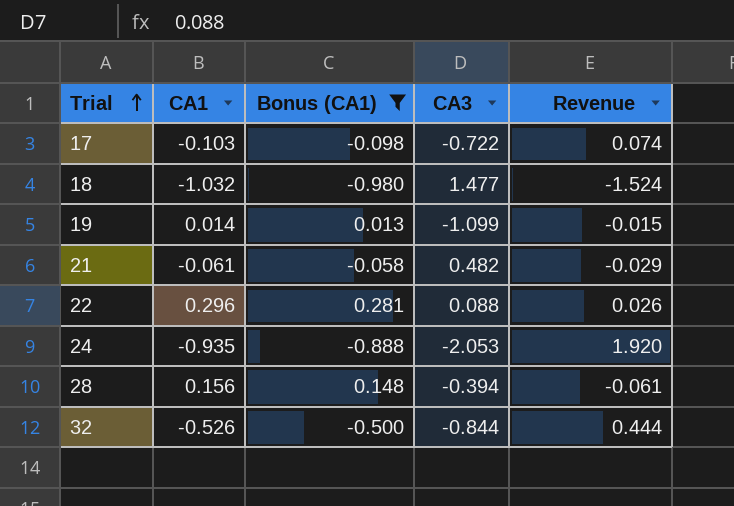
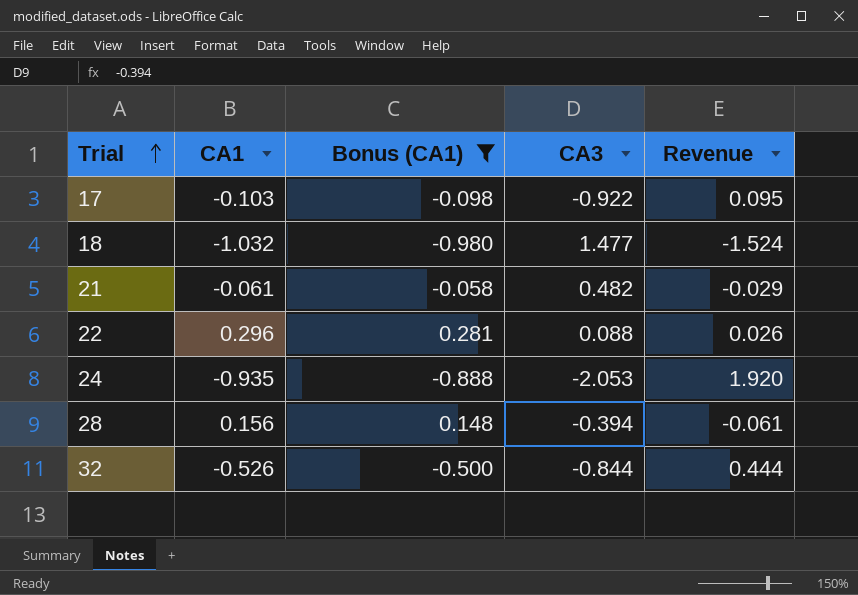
row 19: 0.014 | 0.013 | -1.099 | -0.015 -> none
17 | CA3: -0.722 -> -0.922
17 | Revenue: 0.074 -> 0.095

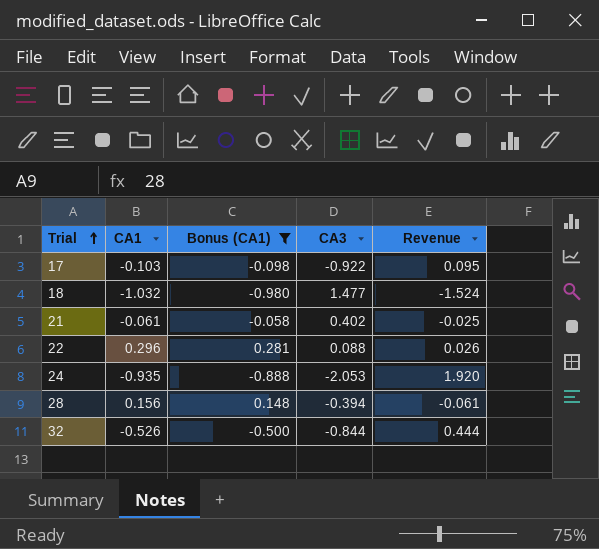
21 | CA3: 0.482 -> 0.402
21 | Revenue: -0.029 -> -0.025

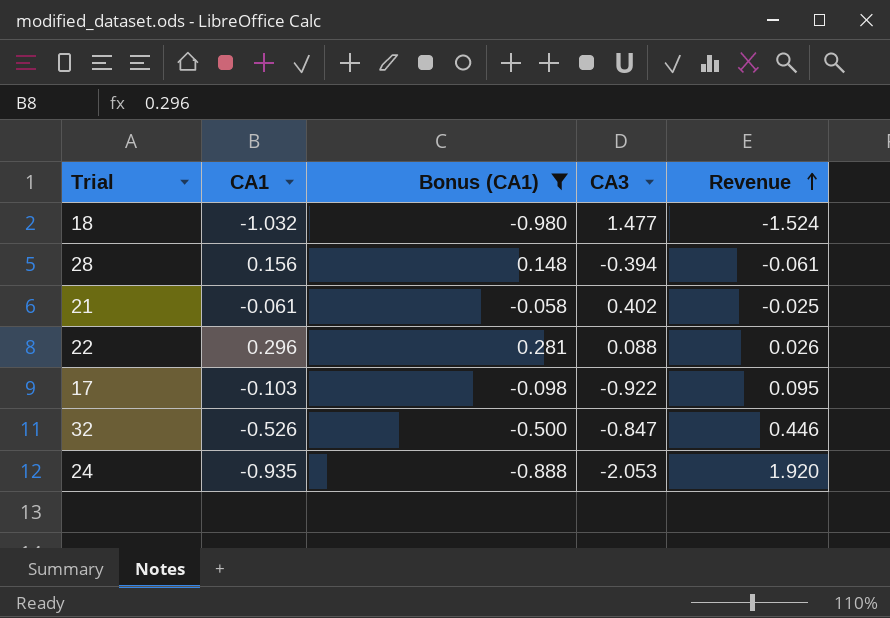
row order: Trial ascending -> Revenue ascending
32 | CA3: -0.844 -> -0.847
32 | Revenue: 0.444 -> 0.446

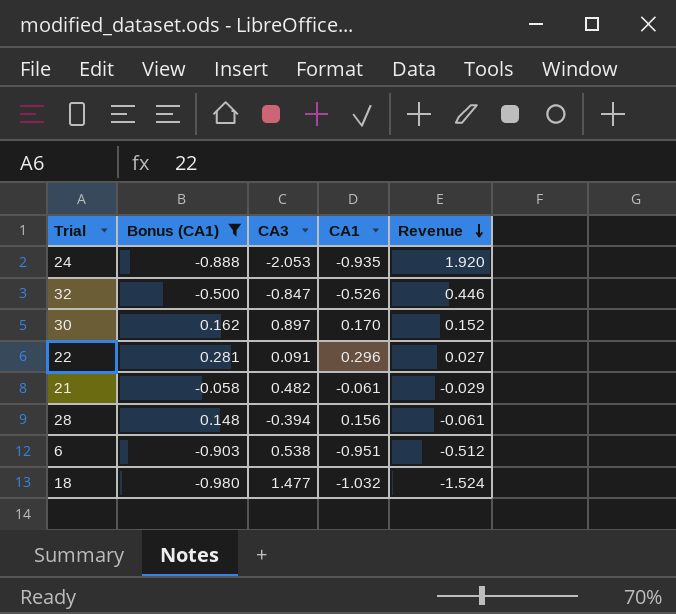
row order: Revenue ascending -> Revenue descending
column CA1 | position: 2 -> 4
row 17: -0.103 | -0.098 | -0.922 | 0.095 -> none
row 30: none -> 0.162 | 0.897 | 0.170 | 0.152
22 | CA3: 0.088 -> 0.091
22 | Revenue: 0.026 -> 0.027
21 | CA3: 0.402 -> 0.482
21 | Revenue: -0.025 -> -0.029
row 6: none -> -0.903 | 0.538 | -0.951 | -0.512

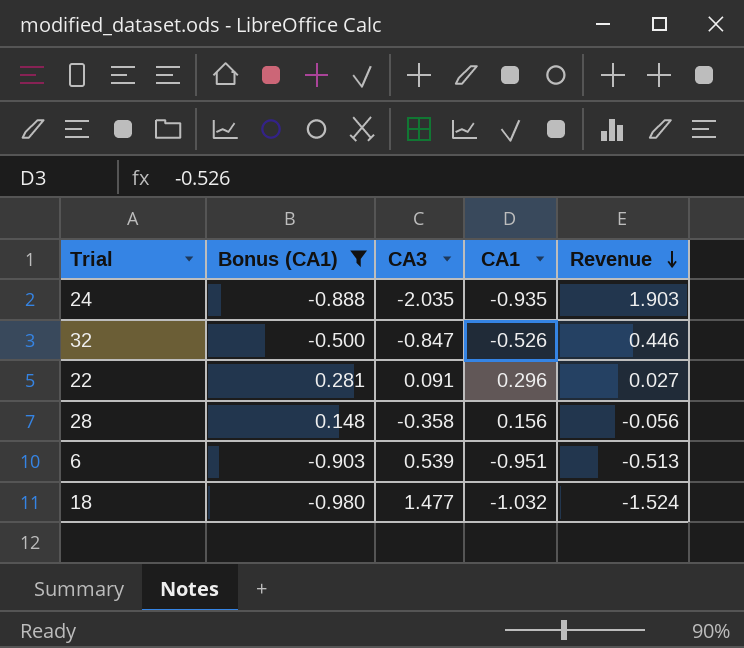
row 30: 0.162 | 0.897 | 0.170 | 0.152 -> none
row 21: -0.058 | 0.482 | -0.061 | -0.029 -> none
24 | CA3: -2.053 -> -2.035
24 | Revenue: 1.920 -> 1.903
28 | CA3: -0.394 -> -0.358
28 | Revenue: -0.061 -> -0.056
6 | CA3: 0.538 -> 0.539
6 | Revenue: -0.512 -> -0.513

